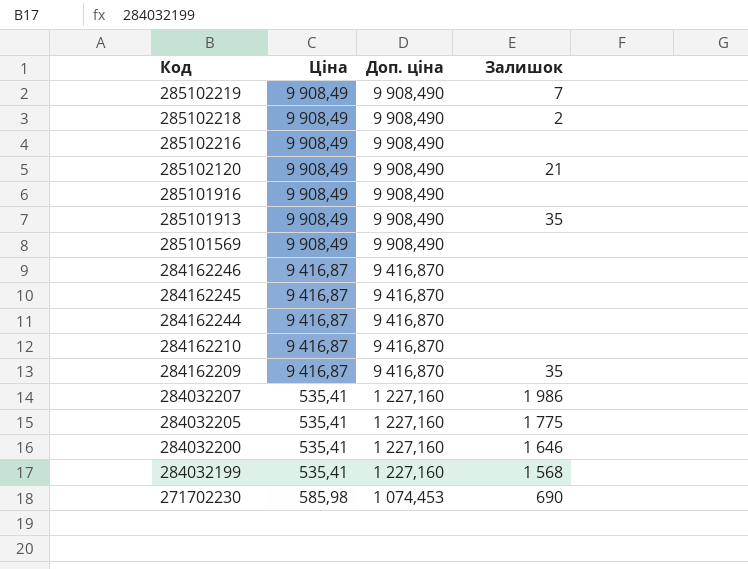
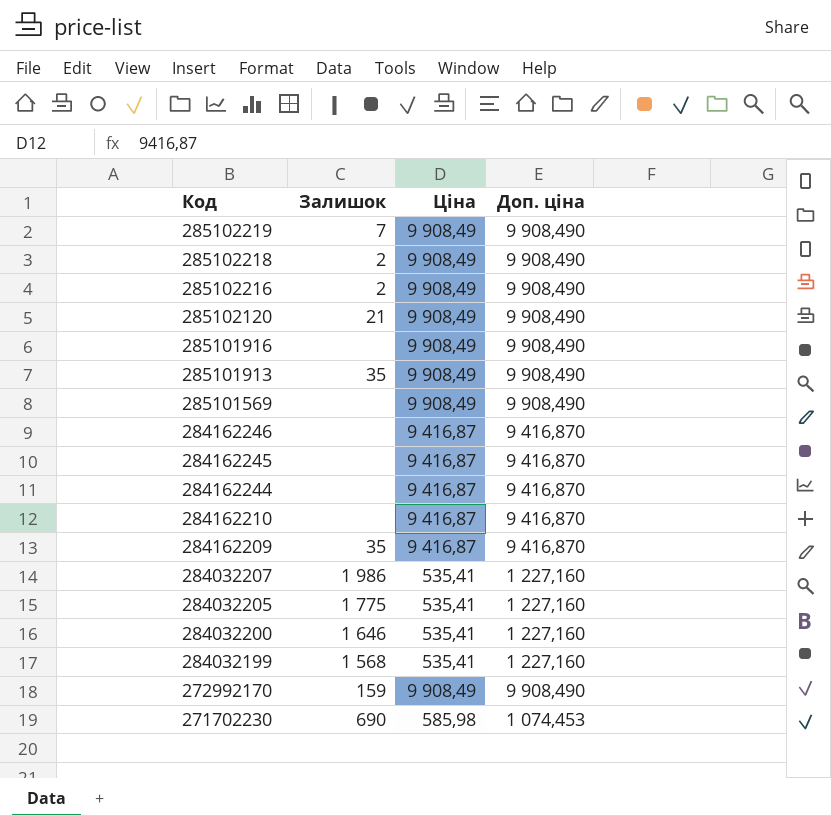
column Залишок | position: 4 -> 2
285102216 | Залишок: none -> 2
row 272992170: none -> 159 | 9 908,49 | 9 908,490

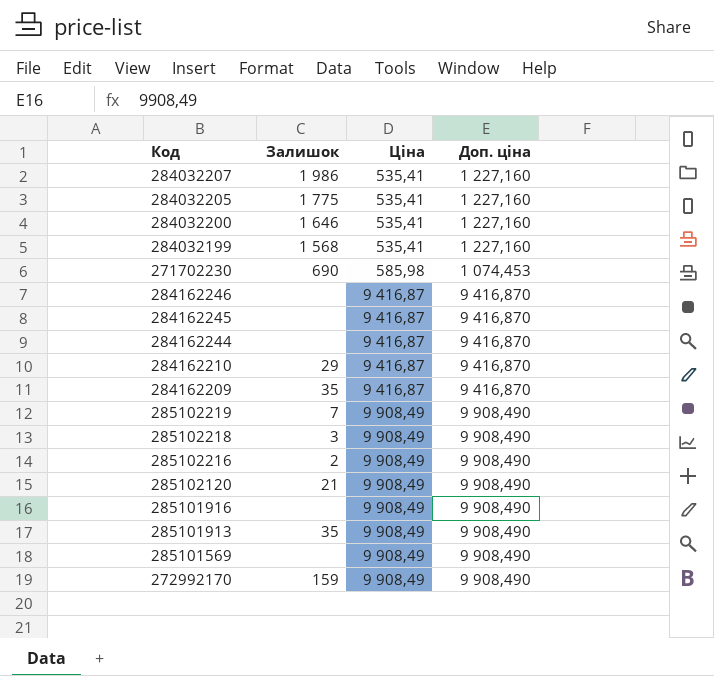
row order: Код descending -> Ціна ascending
284162210 | Залишок: none -> 29
285102218 | Залишок: 2 -> 3

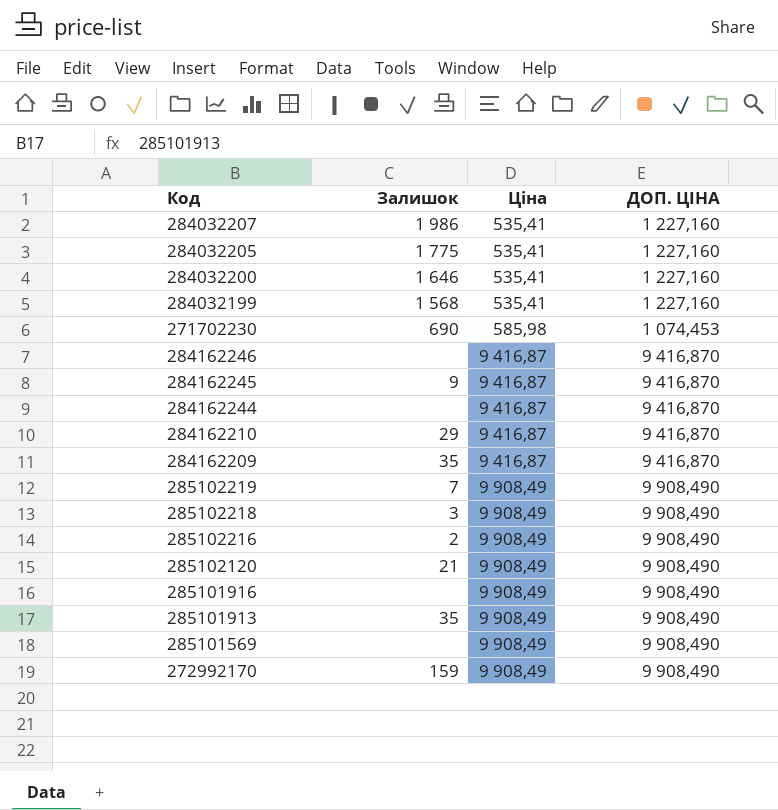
column name: Доп. ціна -> ДОП. ЦІНА
284162245 | Залишок: none -> 9

